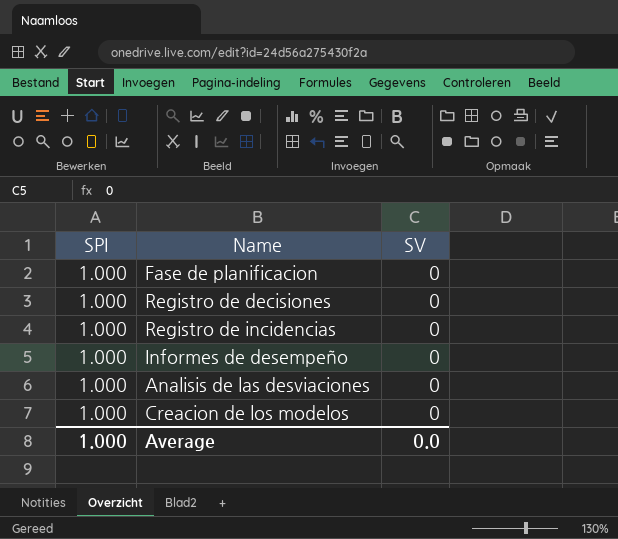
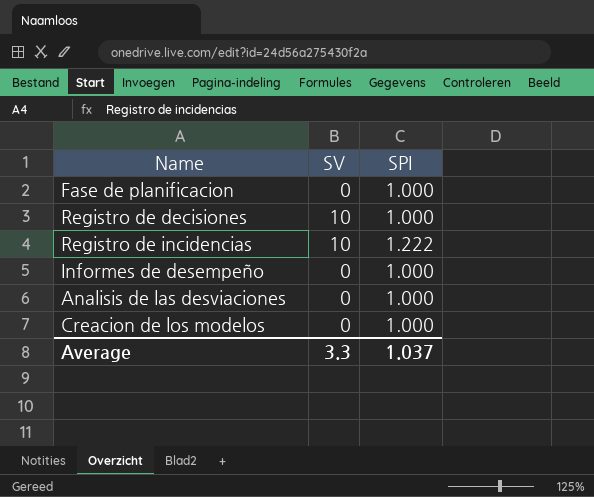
column SPI | position: 1 -> 3
Registro de decisiones | SV: 0 -> 10
Registro de incidencias | SV: 0 -> 10
Registro de incidencias | SPI: 1.000 -> 1.222
Average | SV: 0.0 -> 3.3
Average | SPI: 1.000 -> 1.037

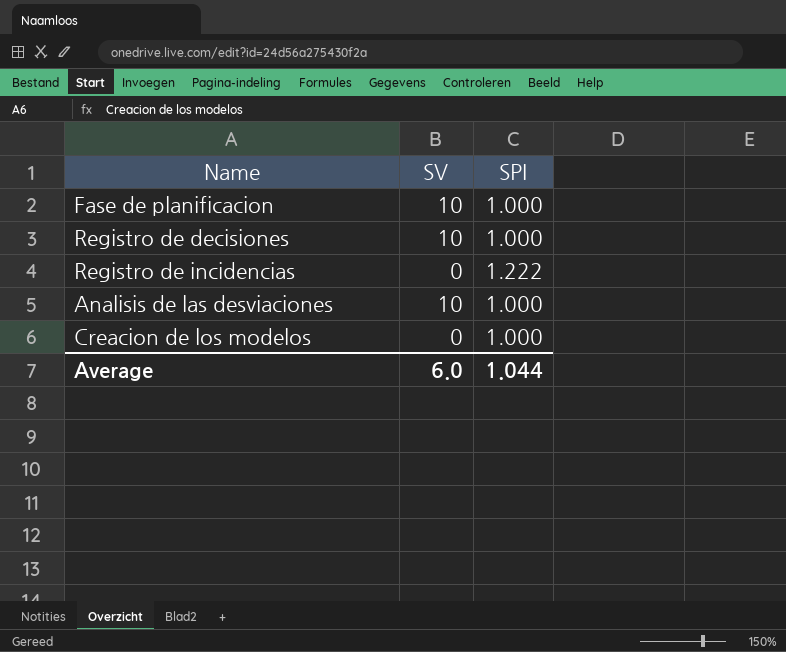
row Informes de desempeño: 0 | 1.000 -> none
Fase de planificacion | SV: 0 -> 10
Registro de incidencias | SV: 10 -> 0
Analisis de las desviaciones | SV: 0 -> 10
Average | SV: 3.3 -> 6.0
Average | SPI: 1.037 -> 1.044

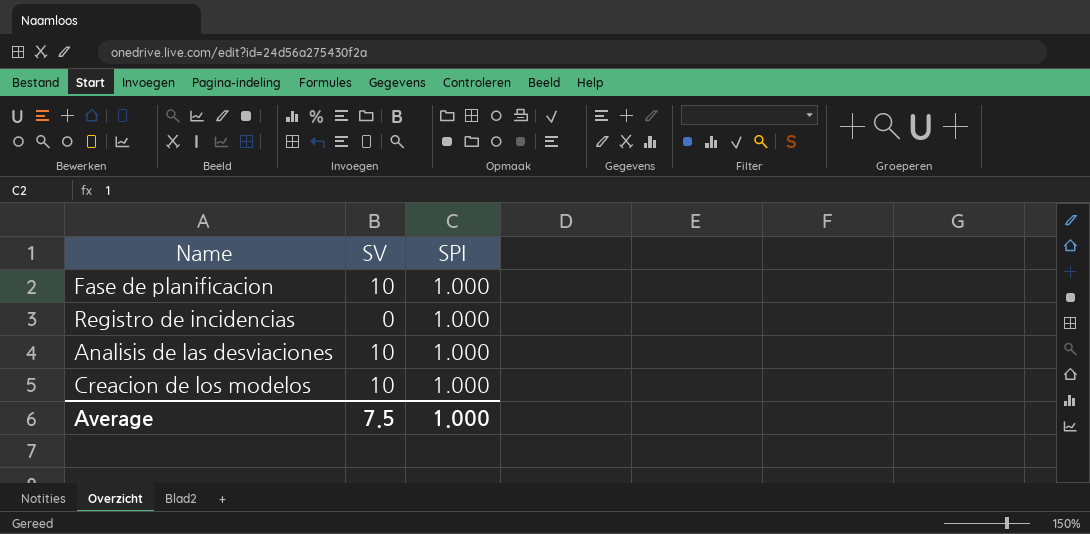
row Registro de decisiones: 10 | 1.000 -> none
Registro de incidencias | SPI: 1.222 -> 1.000
Creacion de los modelos | SV: 0 -> 10
Average | SV: 6.0 -> 7.5
Average | SPI: 1.044 -> 1.000

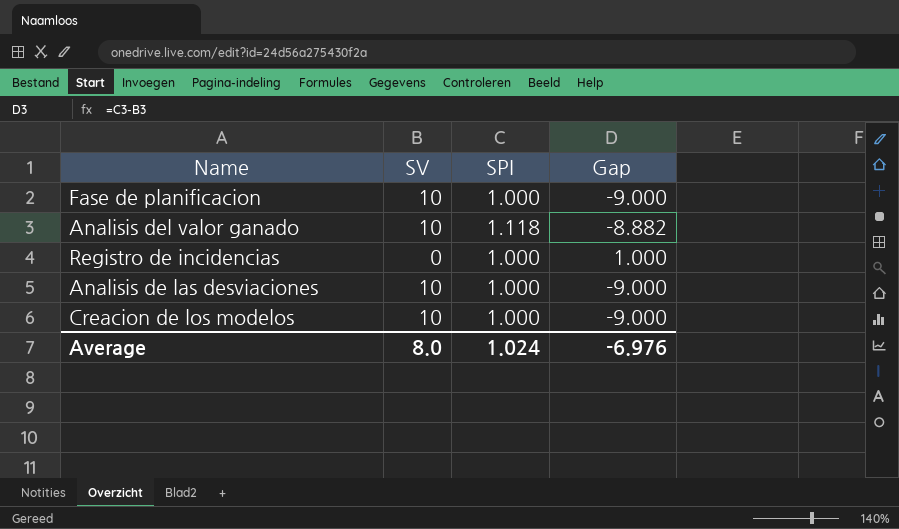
column Gap | formula: none -> [SPI] - [SV]
row Analisis del valor ganado: none -> 10 | 1.118 | -8.882
Average | SV: 7.5 -> 8.0
Average | SPI: 1.000 -> 1.024

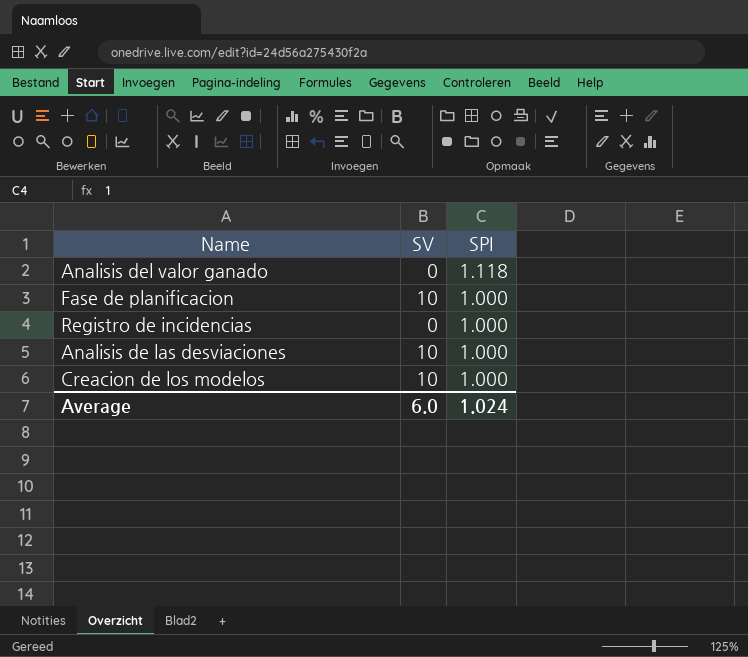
row order: none -> SPI descending
column Gap | formula: [SPI] - [SV] -> none
Analisis del valor ganado | SV: 10 -> 0
Average | SV: 8.0 -> 6.0

